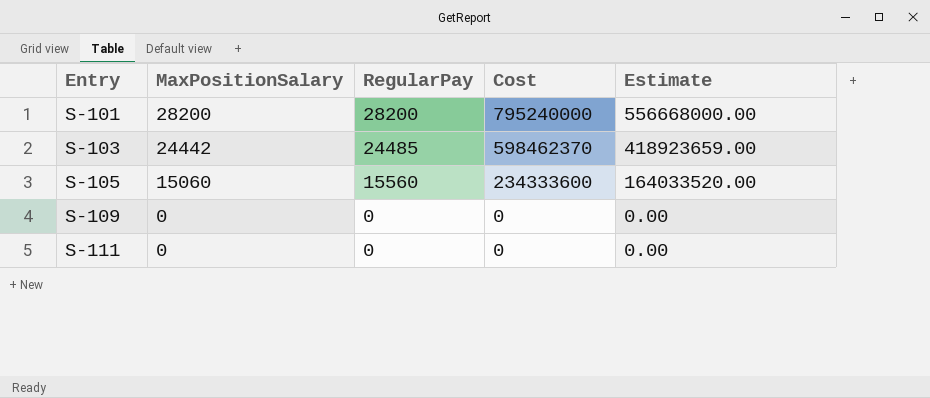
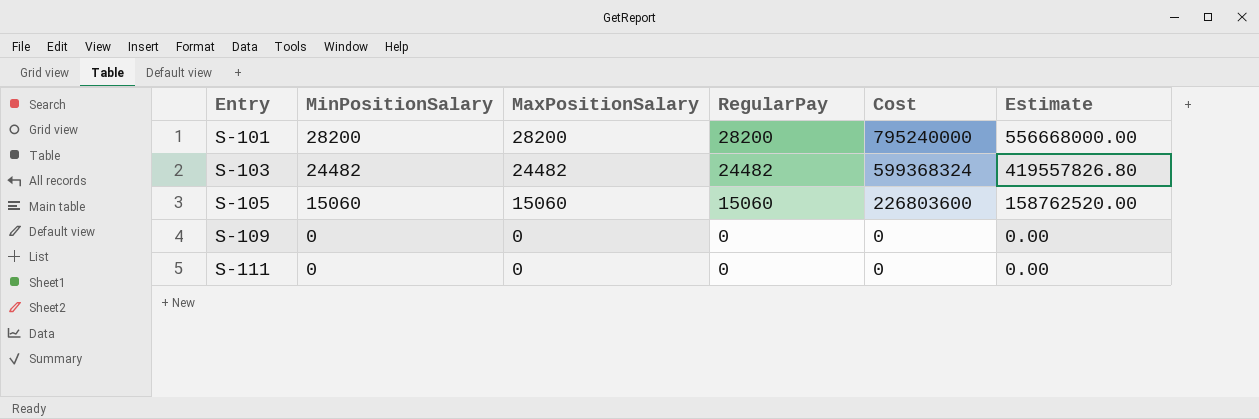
column MinPositionSalary | position: none -> 2
S-103 | MaxPositionSalary: 24442 -> 24482
S-103 | RegularPay: 24485 -> 24482
S-103 | Cost: 598462370 -> 599368324
S-103 | Estimate: 418923659.00 -> 419557826.80
S-105 | RegularPay: 15560 -> 15060
S-105 | Cost: 234333600 -> 226803600
S-105 | Estimate: 164033520.00 -> 158762520.00

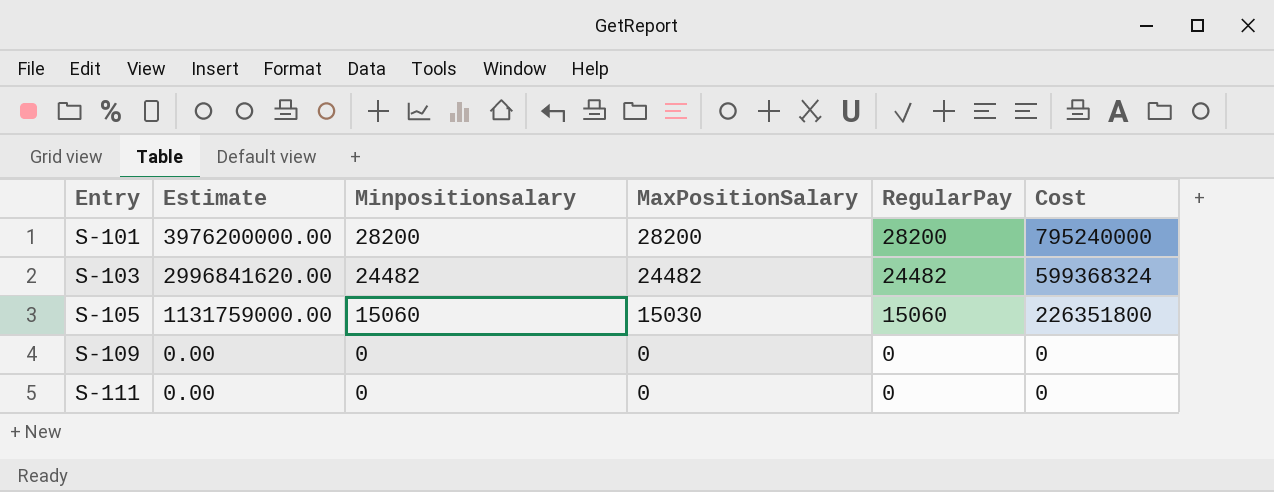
column Estimate | formula: [Cost] * 0.7 -> [Cost] * 5
column Estimate | position: 6 -> 2
column name: MinPositionSalary -> Minpositionsalary
S-105 | MaxPositionSalary: 15060 -> 15030
S-105 | Cost: 226803600 -> 226351800

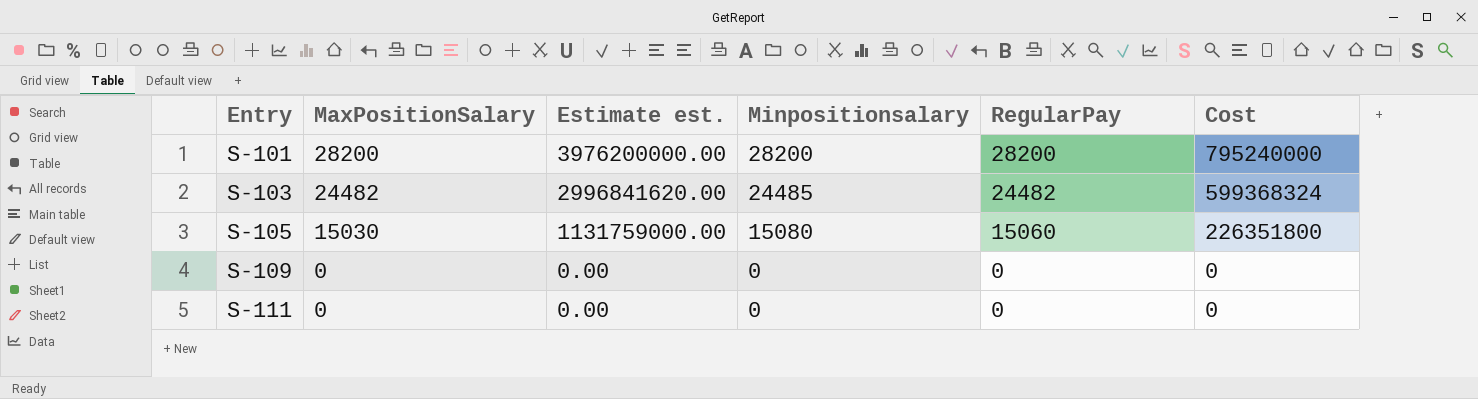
column MaxPositionSalary | position: 4 -> 2
column name: Estimate -> Estimate est.
S-103 | Minpositionsalary: 24482 -> 24485
S-105 | Minpositionsalary: 15060 -> 15080

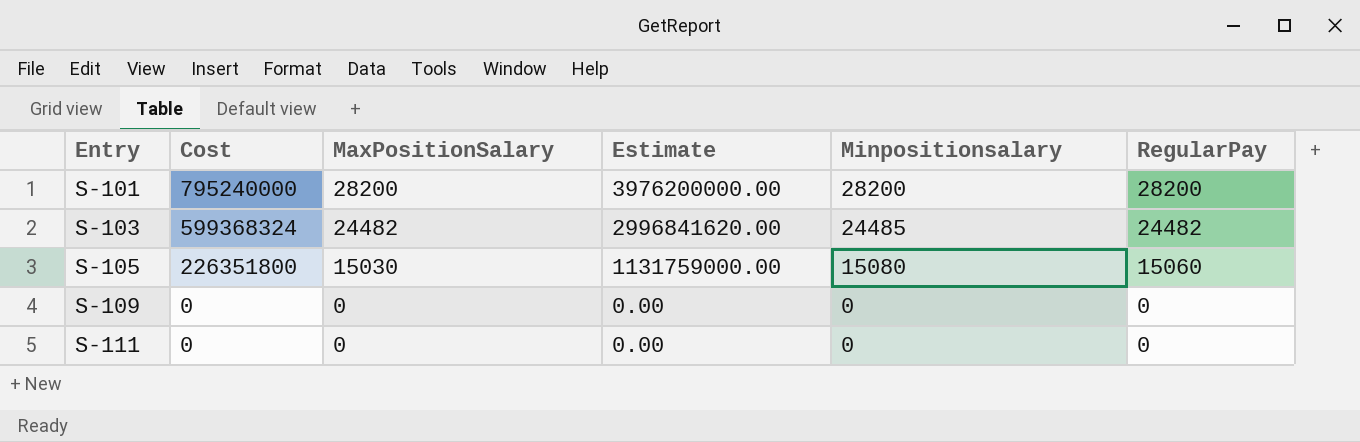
column Cost | position: 6 -> 2
column name: Estimate est. -> Estimate

